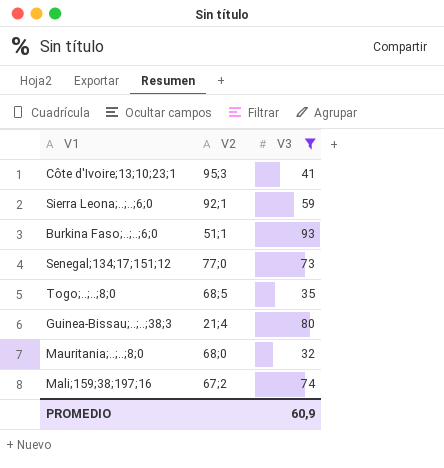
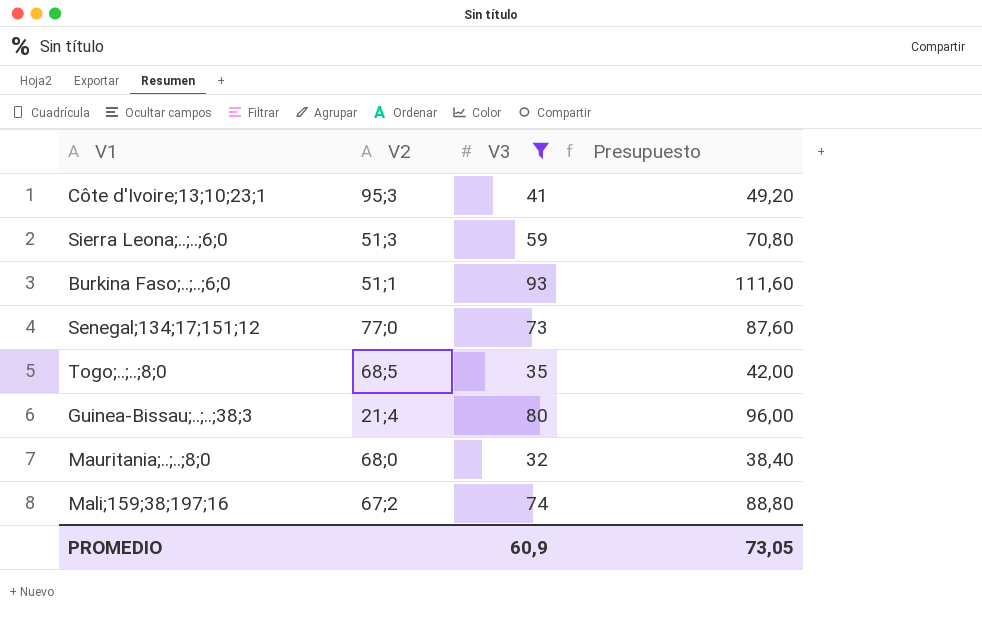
column Presupuesto | formula: none -> [V3] * 1,2
Sierra Leona;..;..;6;0 | V2: 92;1 -> 51;3

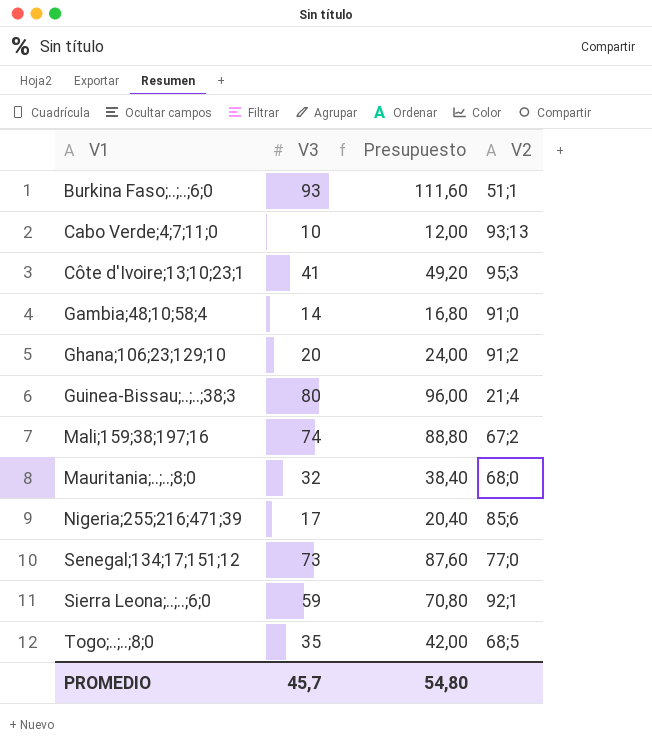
filter: V3 >= 32 -> none
row order: none -> V1 ascending
column V2 | position: 2 -> 4
Sierra Leona;..;..;6;0 | V2: 51;3 -> 92;1
PROMEDIO | V3: 60,9 -> 45,7
PROMEDIO | Presupuesto: 73,05 -> 54,80

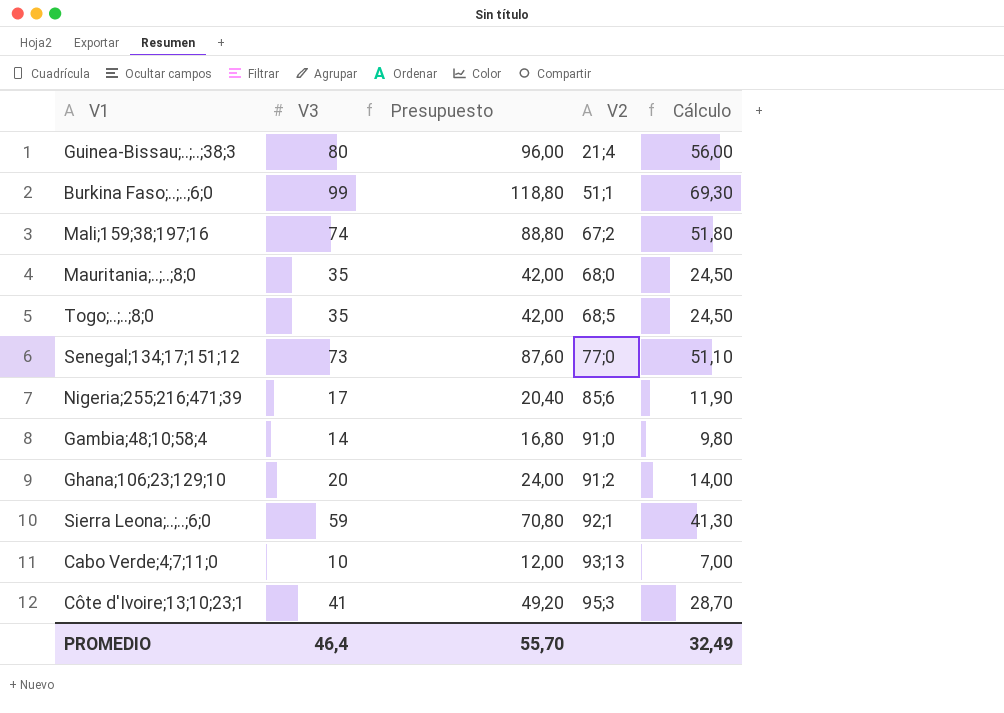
row order: V1 ascending -> V2 ascending
column Cálculo | formula: none -> [V3] * 0,7
Burkina Faso;..;..;6;0 | V3: 93 -> 99
Burkina Faso;..;..;6;0 | Presupuesto: 111,60 -> 118,80
Mauritania;..;..;8;0 | V3: 32 -> 35
Mauritania;..;..;8;0 | Presupuesto: 38,40 -> 42,00
PROMEDIO | V3: 45,7 -> 46,4
PROMEDIO | Presupuesto: 54,80 -> 55,70

